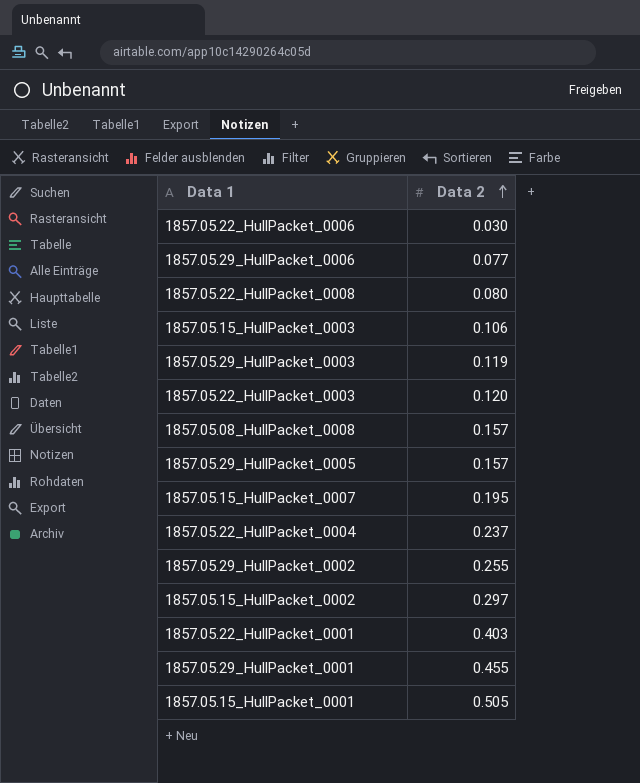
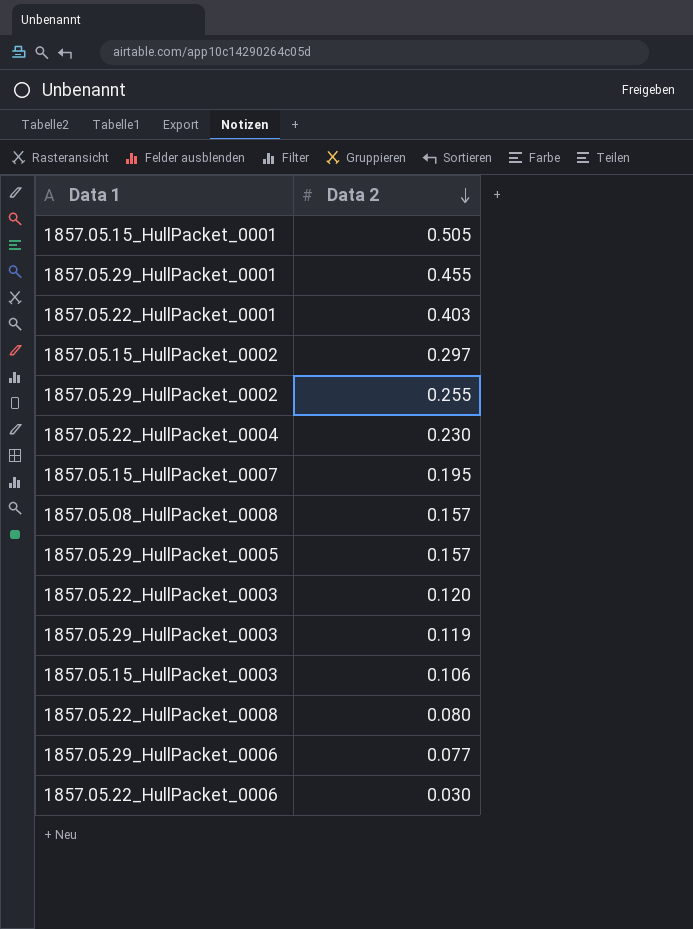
row order: Data 2 ascending -> Data 2 descending
1857.05.22_HullPacket_0004 | Data 2: 0.237 -> 0.230

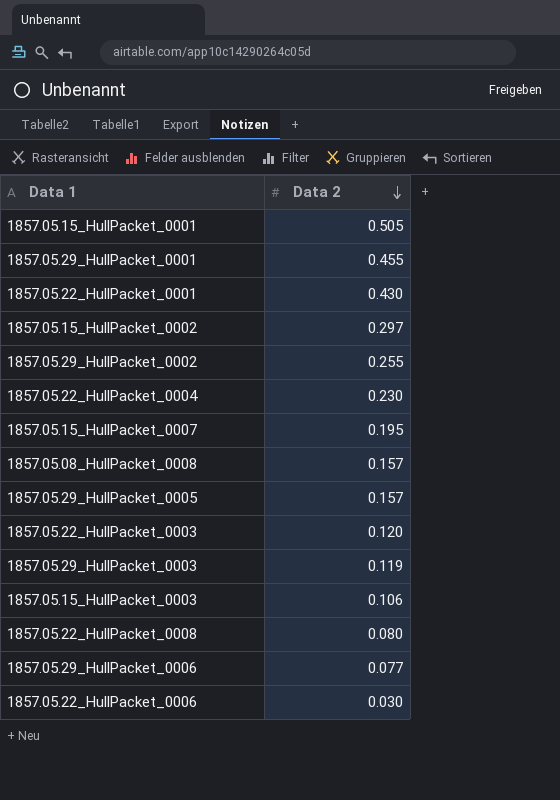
1857.05.22_HullPacket_0001 | Data 2: 0.403 -> 0.430

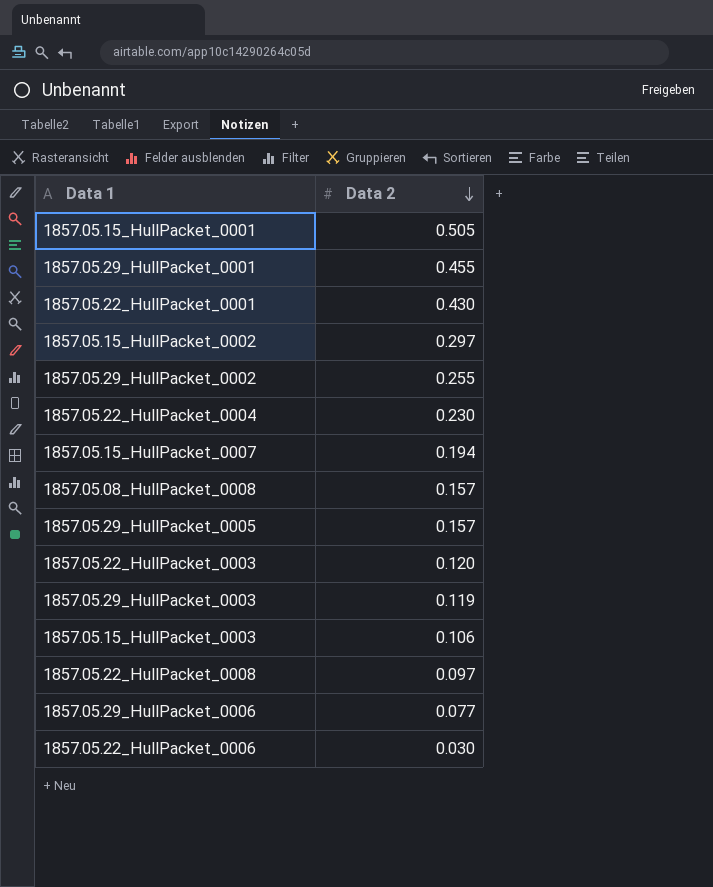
1857.05.15_HullPacket_0007 | Data 2: 0.195 -> 0.194
1857.05.22_HullPacket_0008 | Data 2: 0.080 -> 0.097

